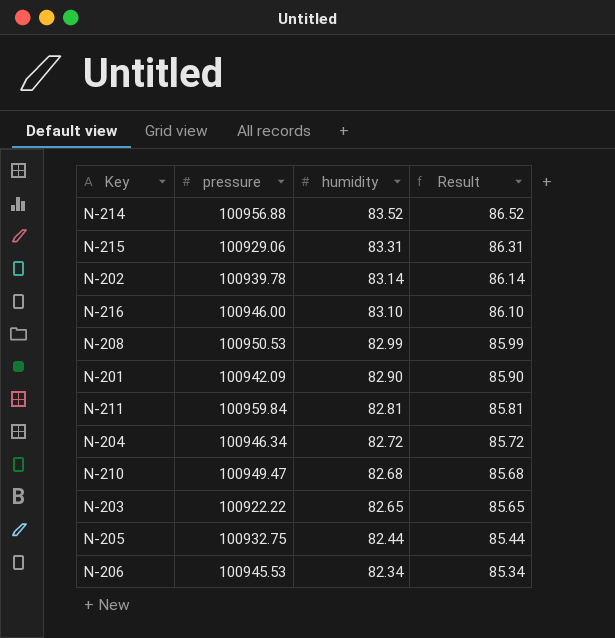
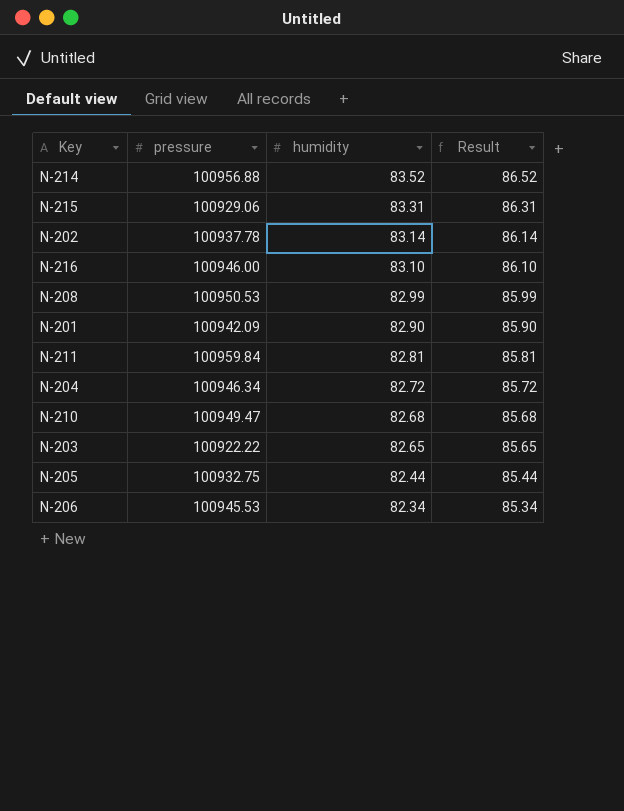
N-202 | pressure: 100939.78 -> 100937.78

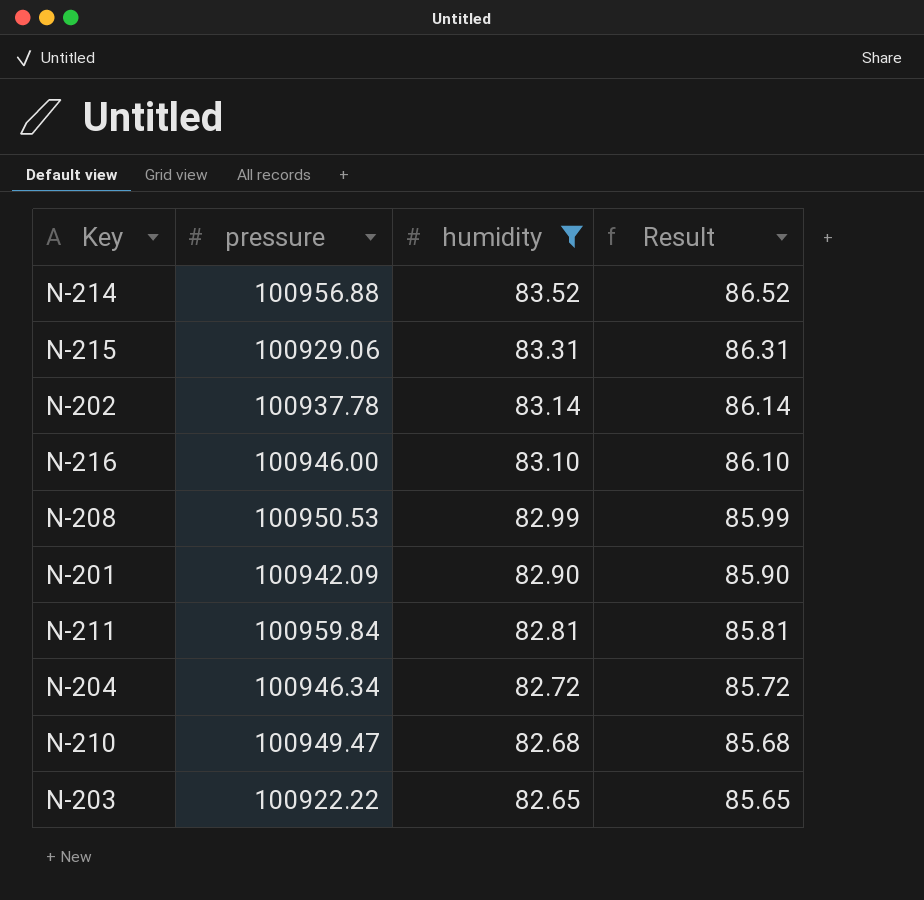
filter: none -> humidity >= 82.65

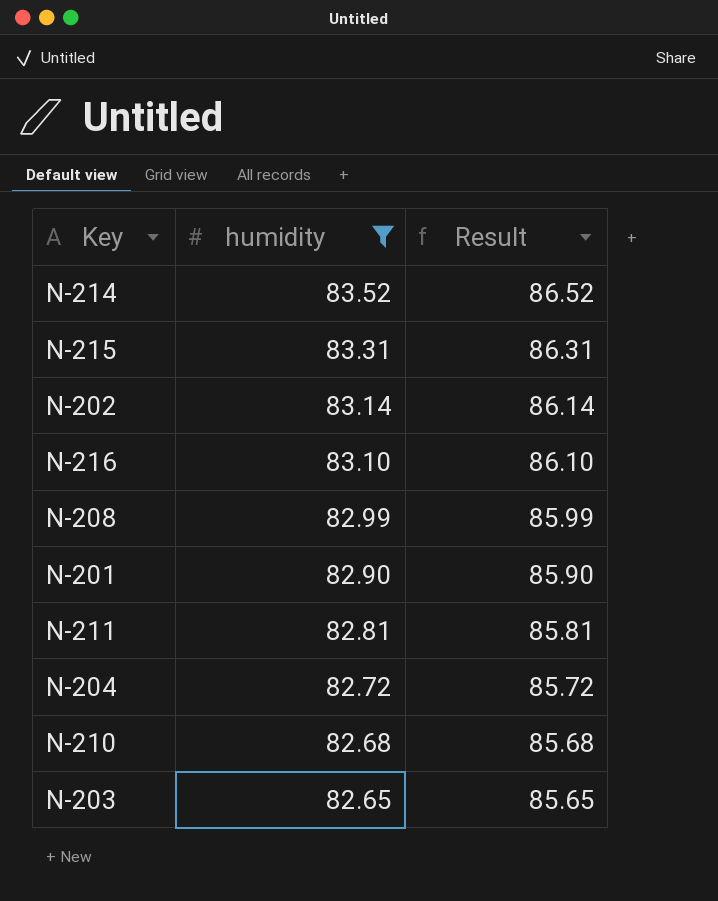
column pressure | position: 2 -> none

